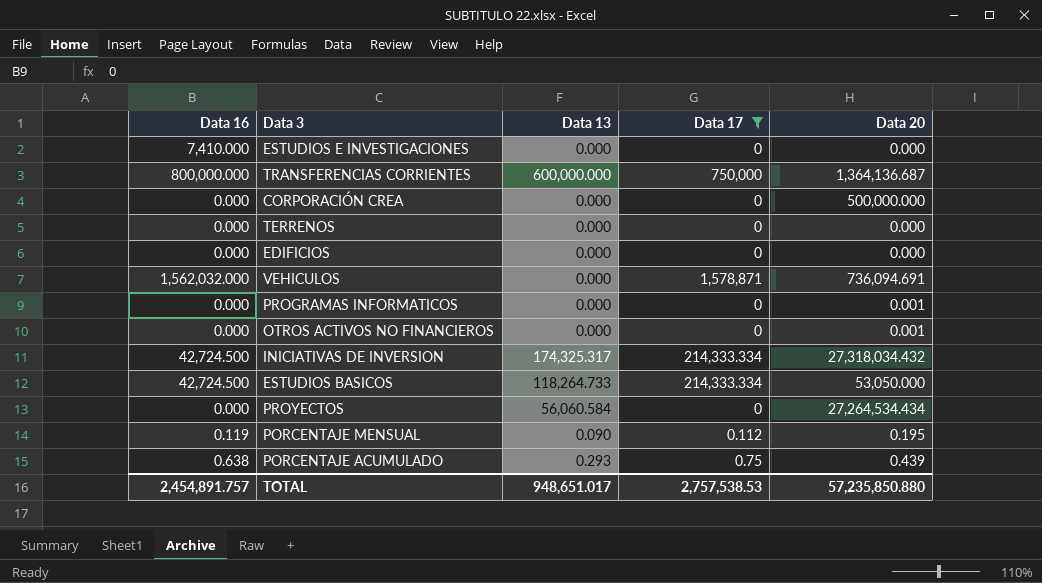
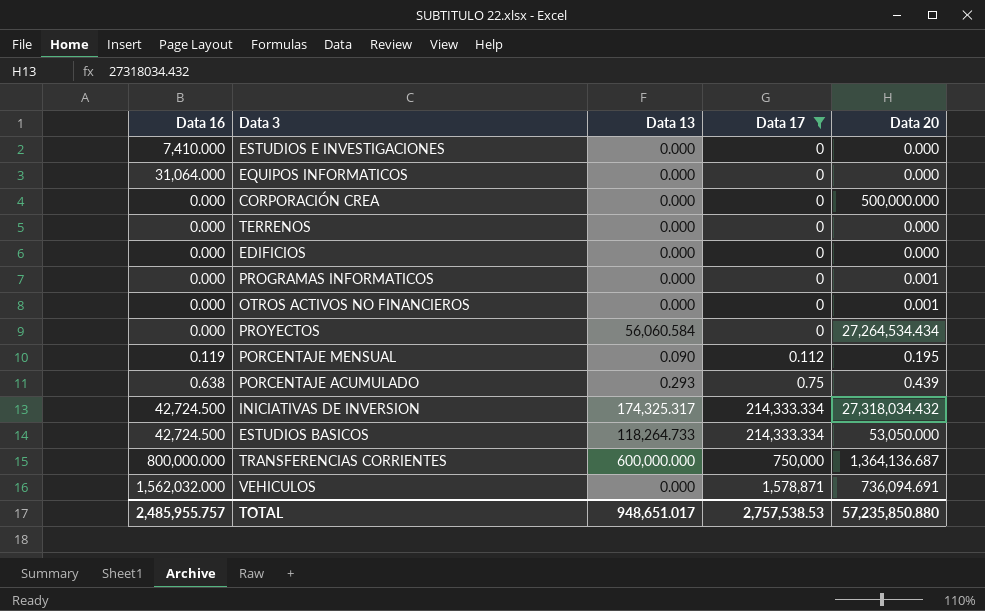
row order: none -> Data 17 ascending
row EQUIPOS INFORMATICOS: none -> 31,064.000 | 0.000 | 0 | 0.000
TOTAL | Data 16: 2,454,891.757 -> 2,485,955.757

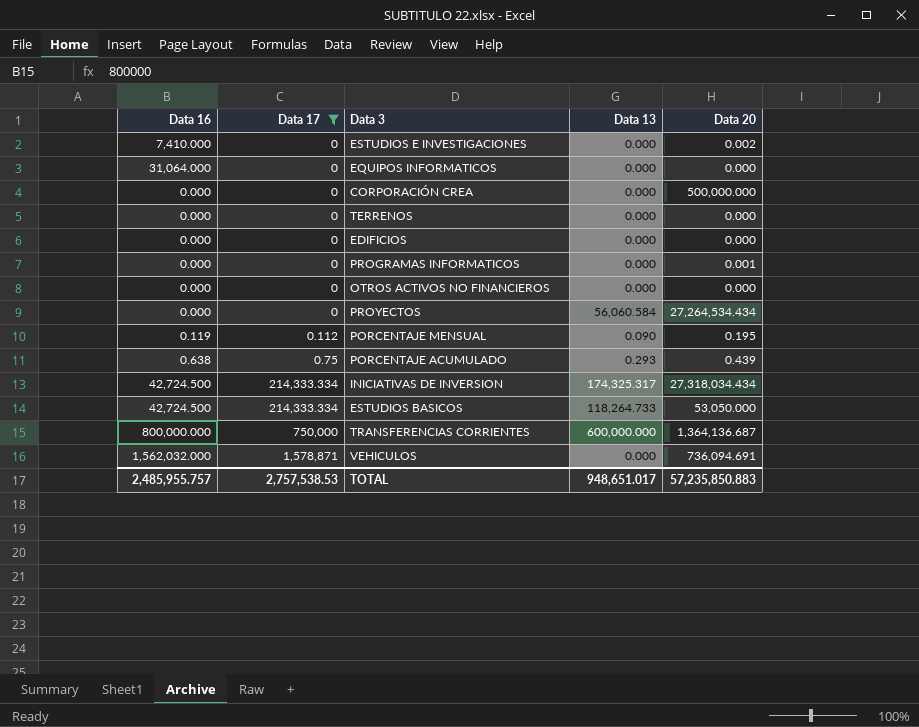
column Data 17 | position: 4 -> 2
ESTUDIOS E INVESTIGACIONES | Data 20: 0.000 -> 0.002
OTROS ACTIVOS NO FINANCIEROS | Data 20: 0.001 -> 0.000
INICIATIVAS DE INVERSION | Data 20: 27,318,034.432 -> 27,318,034.434
TOTAL | Data 20: 57,235,850.880 -> 57,235,850.883

